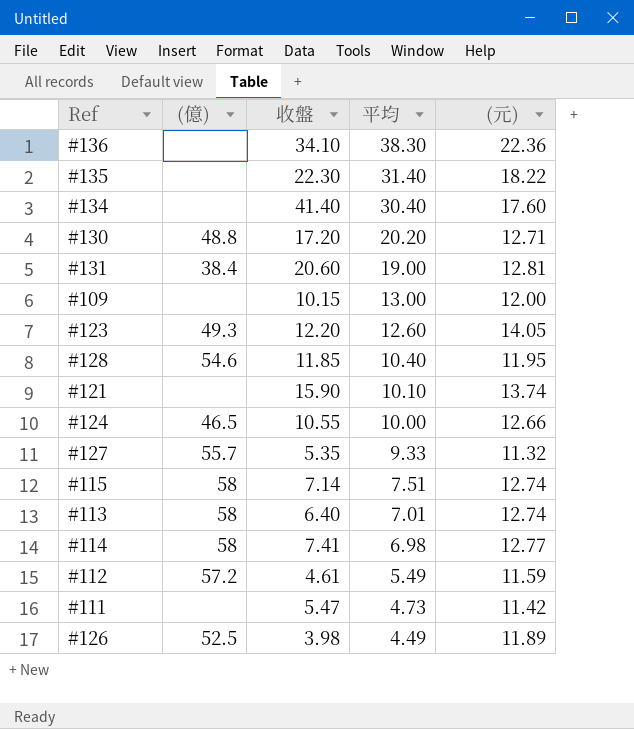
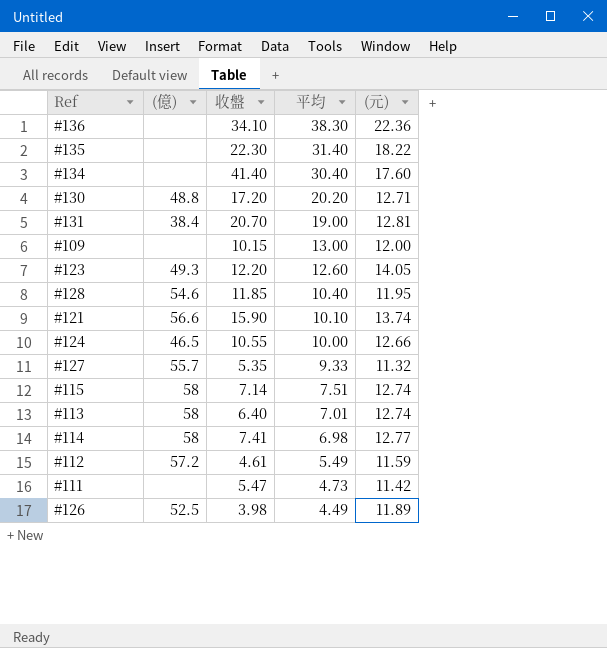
#131 | 收盤: 20.60 -> 20.70
#121 | (億): none -> 56.6

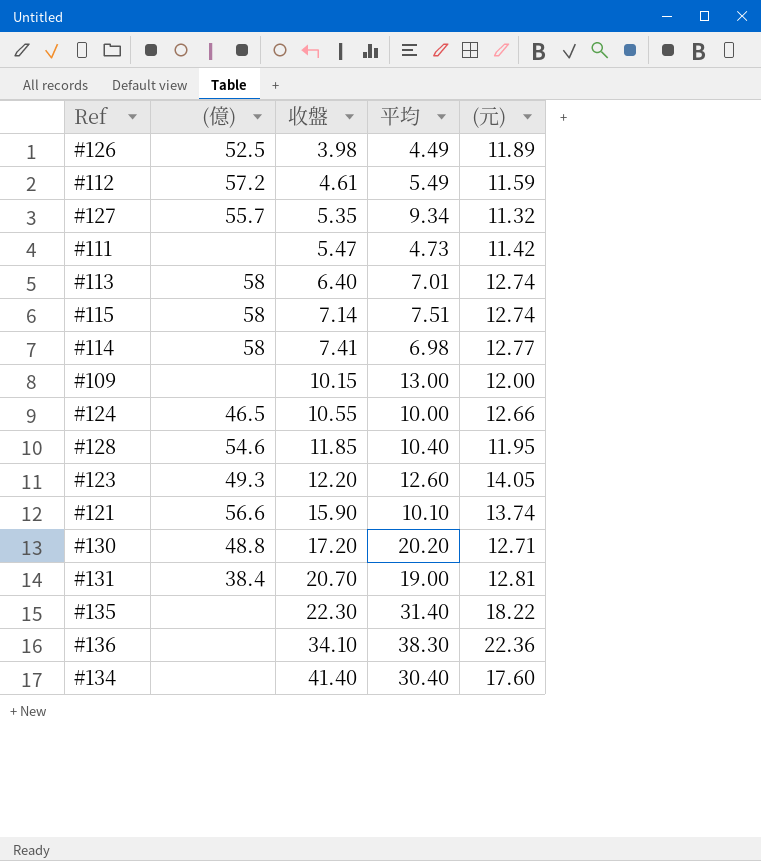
row order: 平均 descending -> 收盤 ascending
#127 | 平均: 9.33 -> 9.34

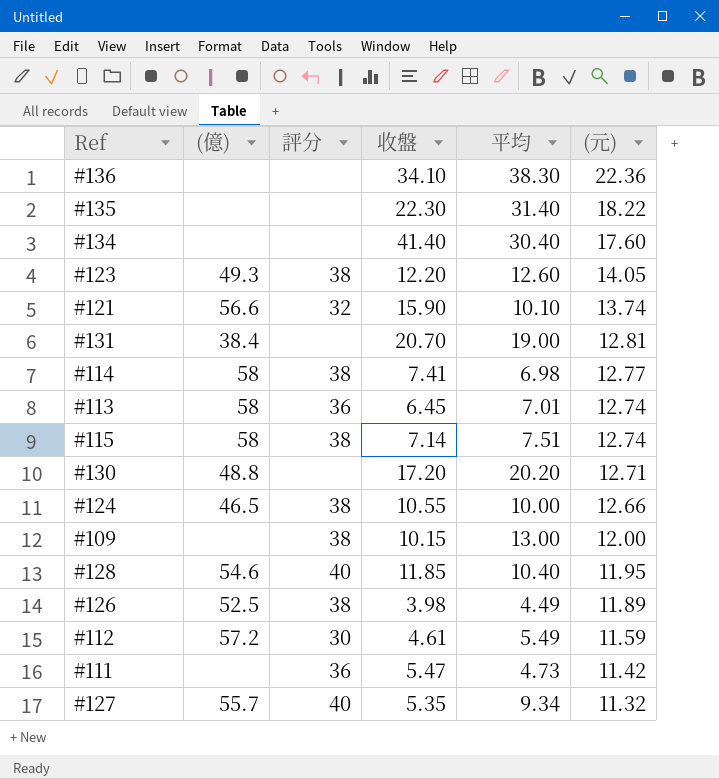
row order: 收盤 ascending -> (元) descending
column 評分 | position: none -> 3
#113 | 收盤: 6.40 -> 6.45

